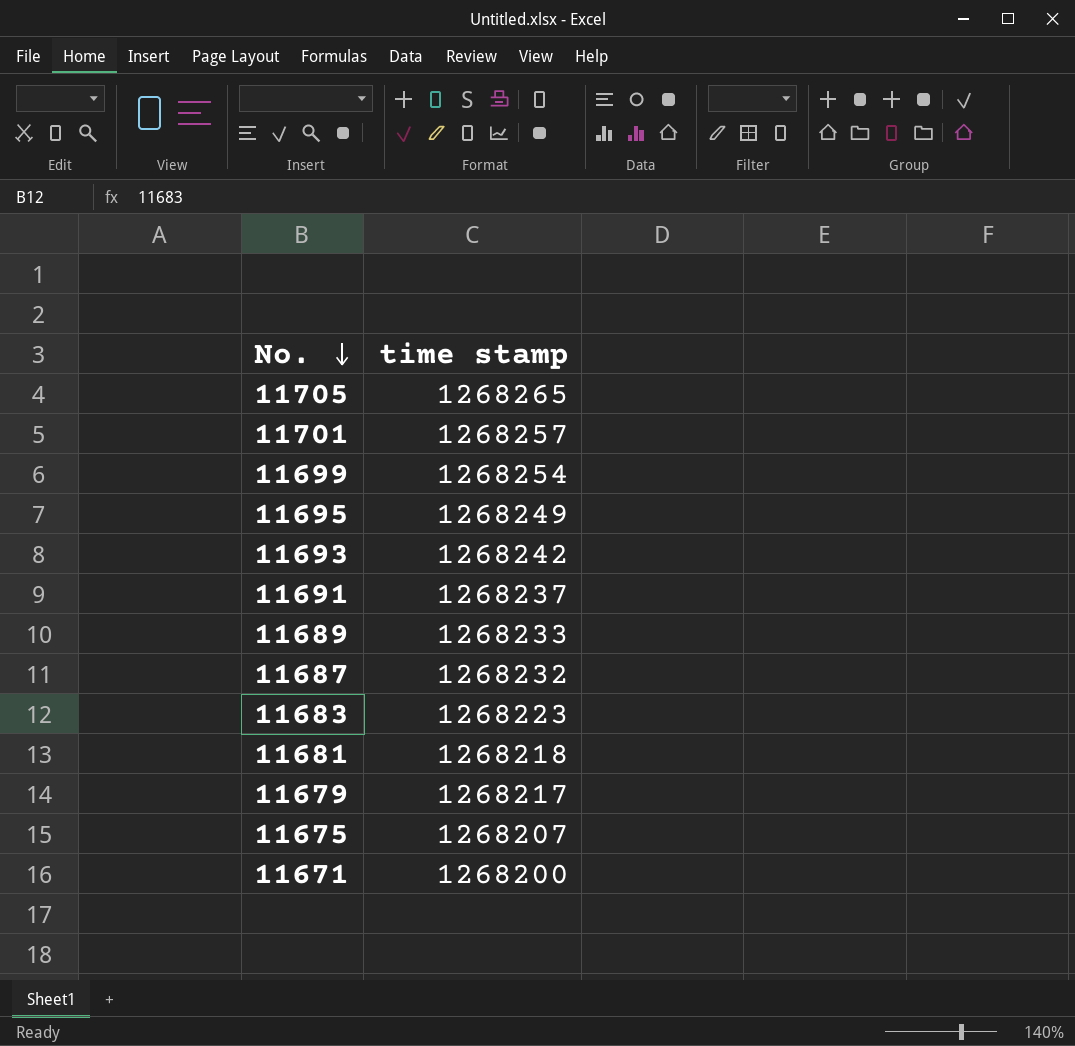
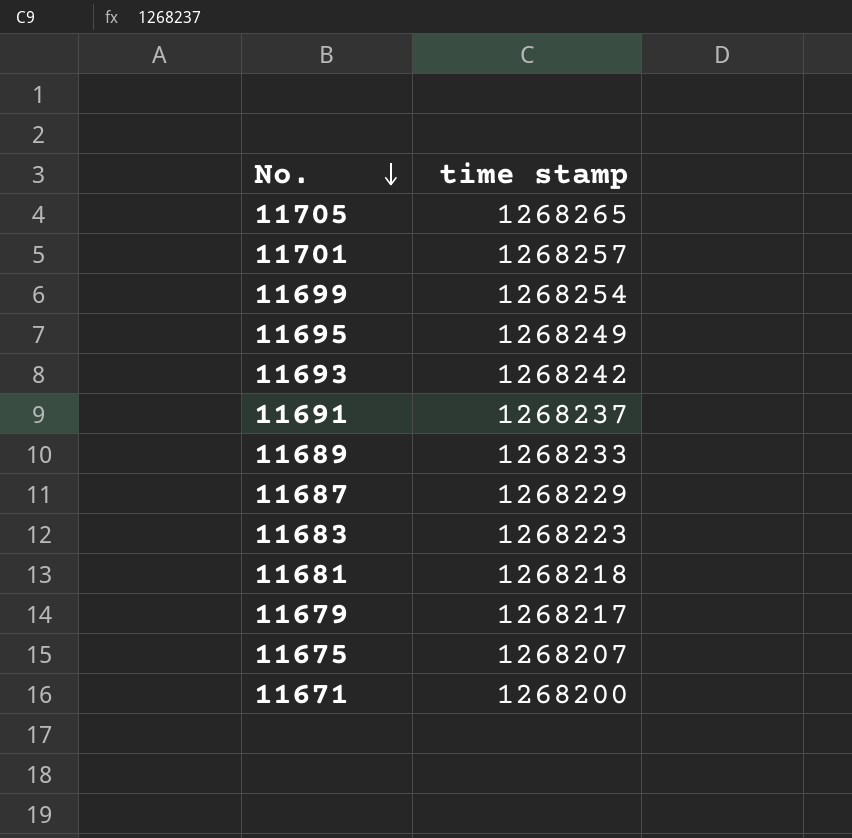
11687 | time stamp: 1268232 -> 1268229

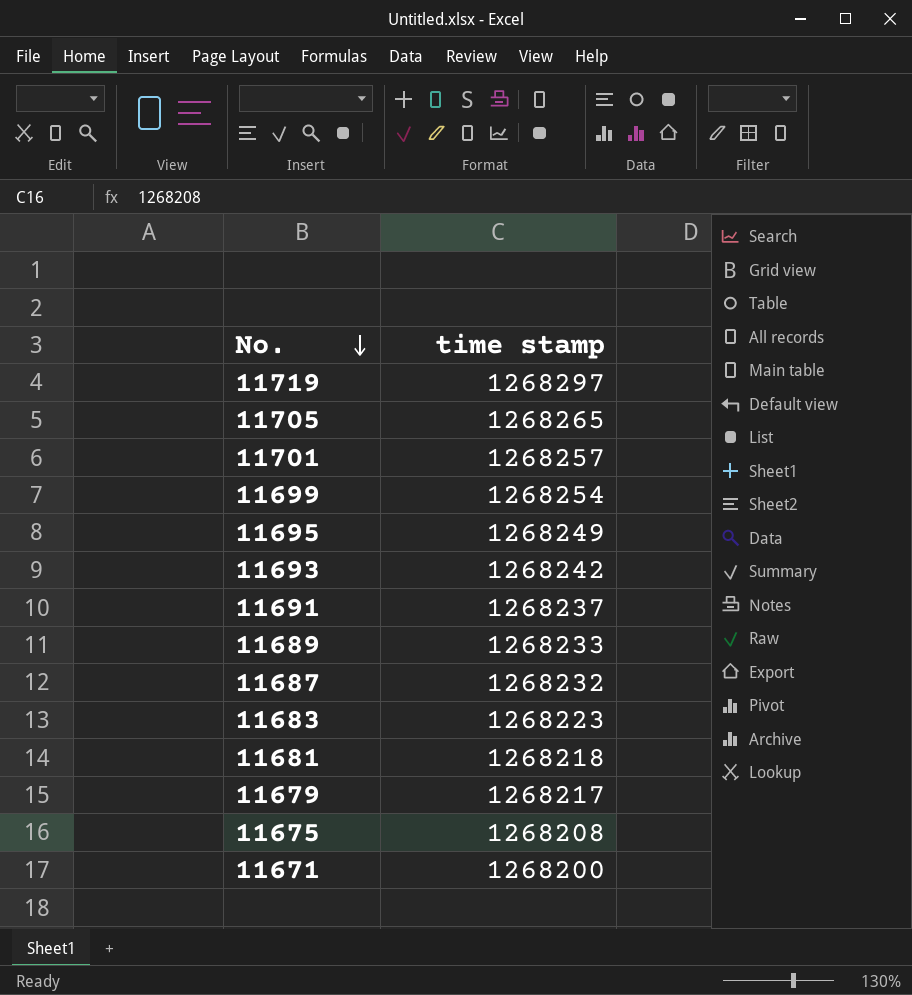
row 11719: none -> 1268297
11687 | time stamp: 1268229 -> 1268232
11675 | time stamp: 1268207 -> 1268208

